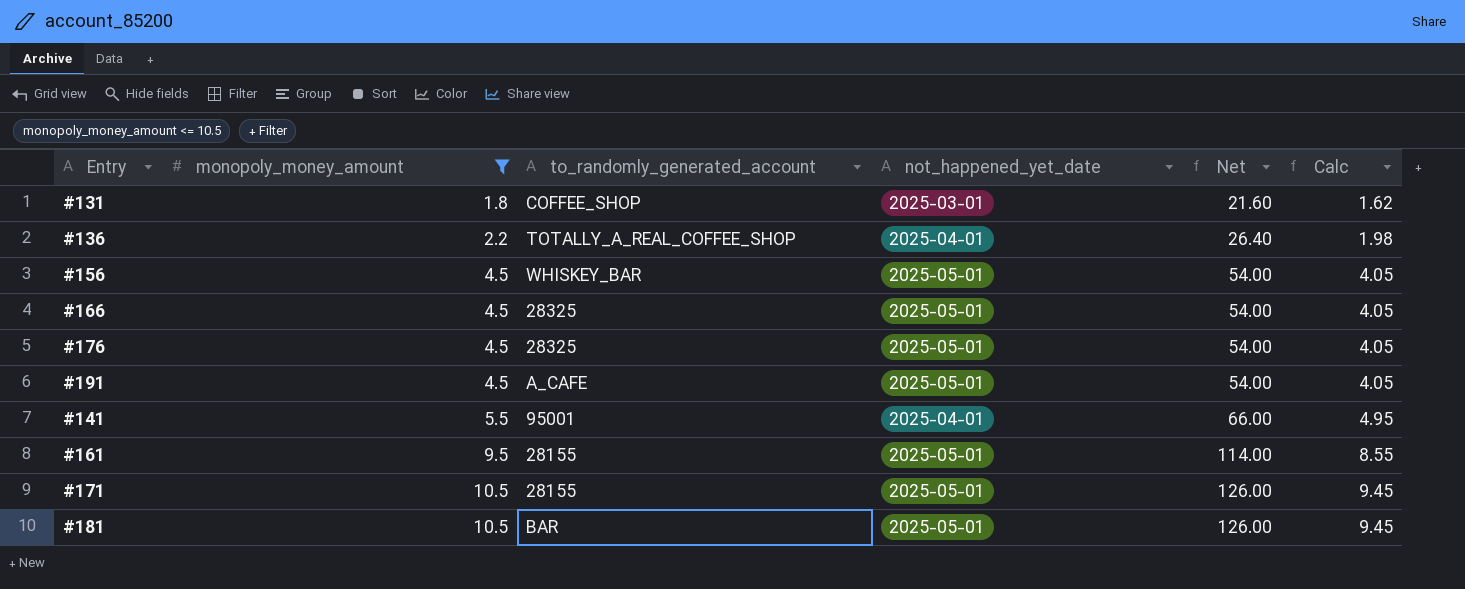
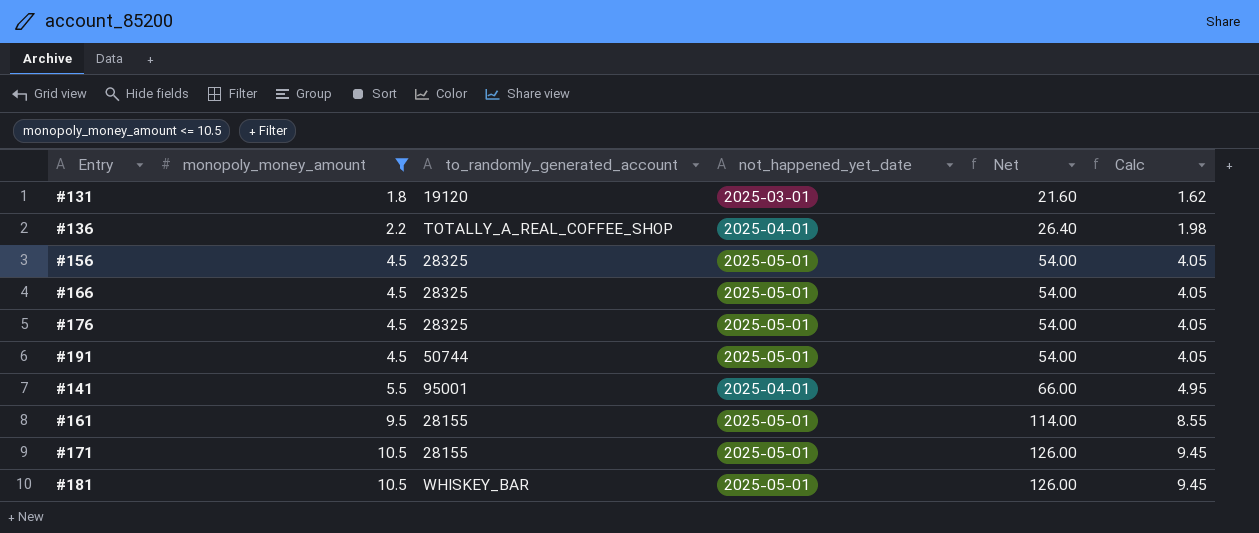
#131 | to_randomly_generated_account: COFFEE_SHOP -> 19120
#156 | to_randomly_generated_account: WHISKEY_BAR -> 28325
#191 | to_randomly_generated_account: A_CAFE -> 50744
#181 | to_randomly_generated_account: BAR -> WHISKEY_BAR

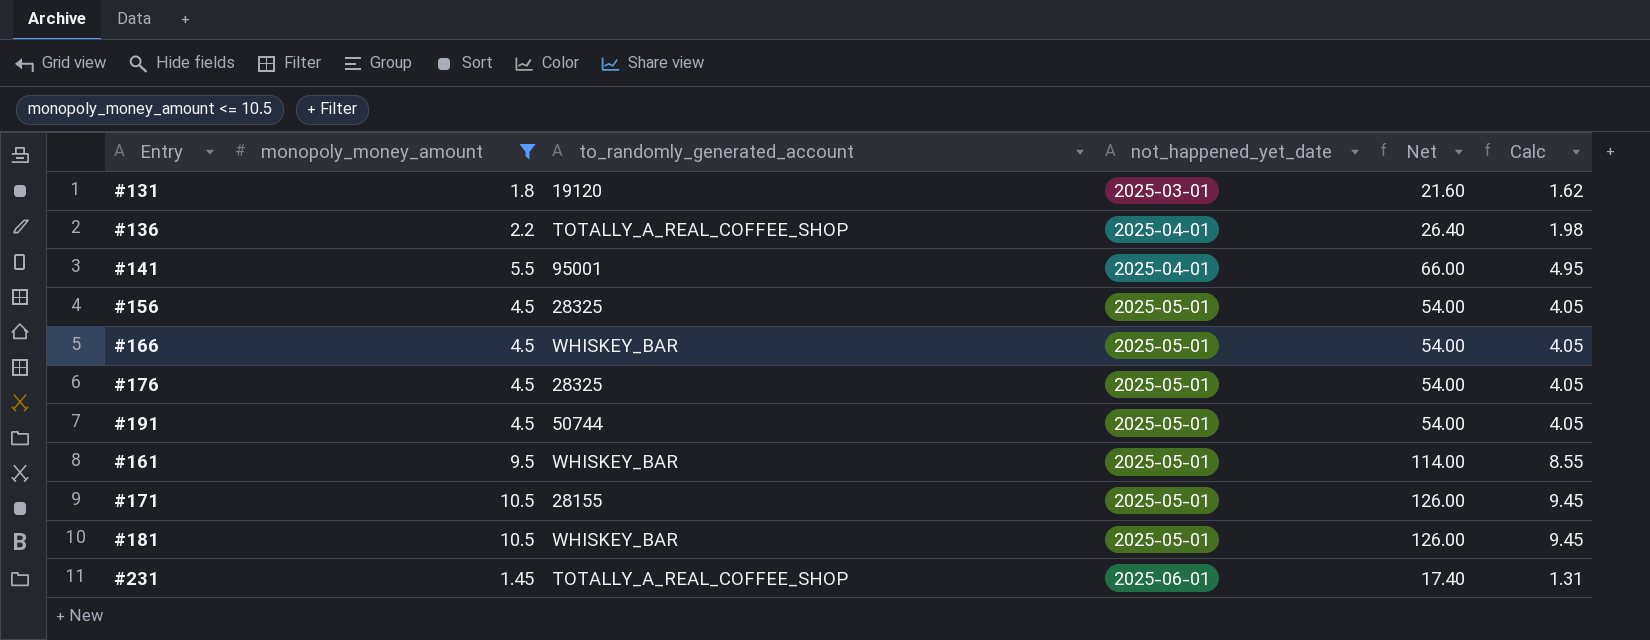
row order: monopoly_money_amount ascending -> not_happened_yet_date ascending
#166 | to_randomly_generated_account: 28325 -> WHISKEY_BAR
#161 | to_randomly_generated_account: 28155 -> WHISKEY_BAR
row #231: none -> 1.45 | TOTALLY_A_REAL_COFFEE_SHOP | 2025-06-01 | 17.40 | 1.31

